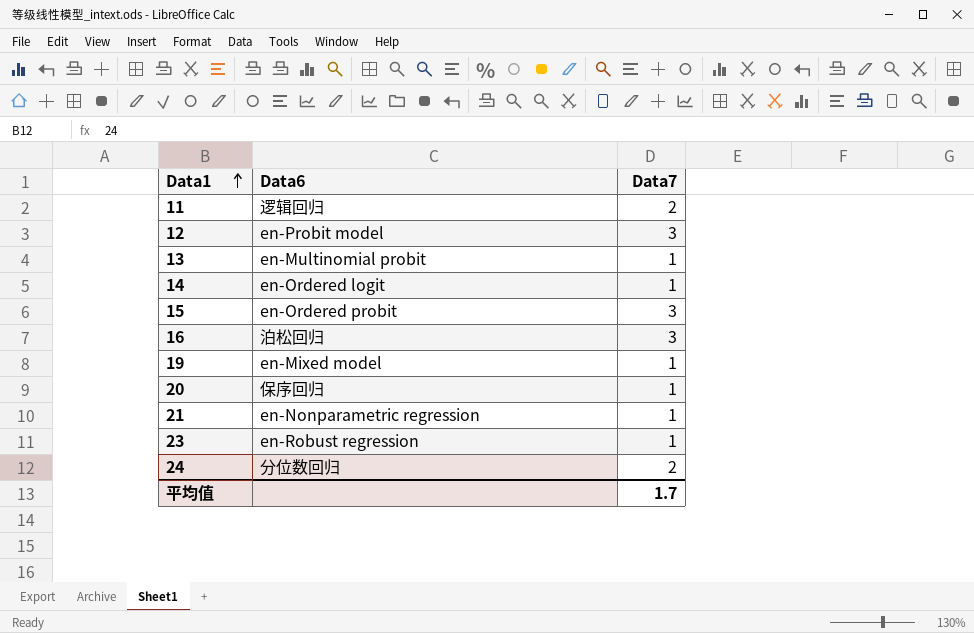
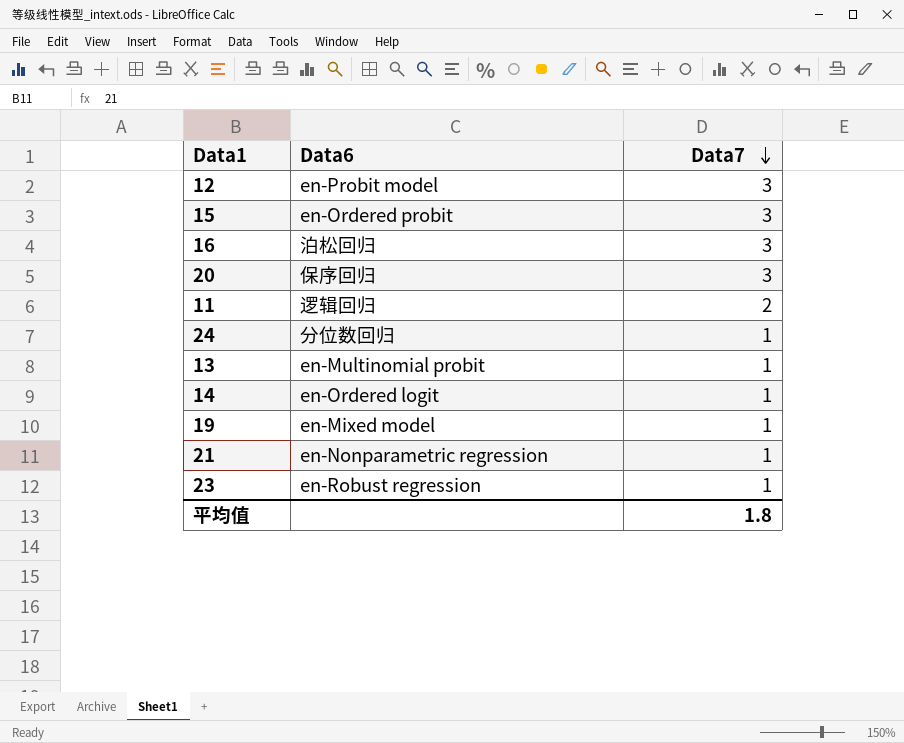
row order: Data1 ascending -> Data7 descending
20 | Data7: 1 -> 3
24 | Data7: 2 -> 1
平均值 | Data7: 1.7 -> 1.8

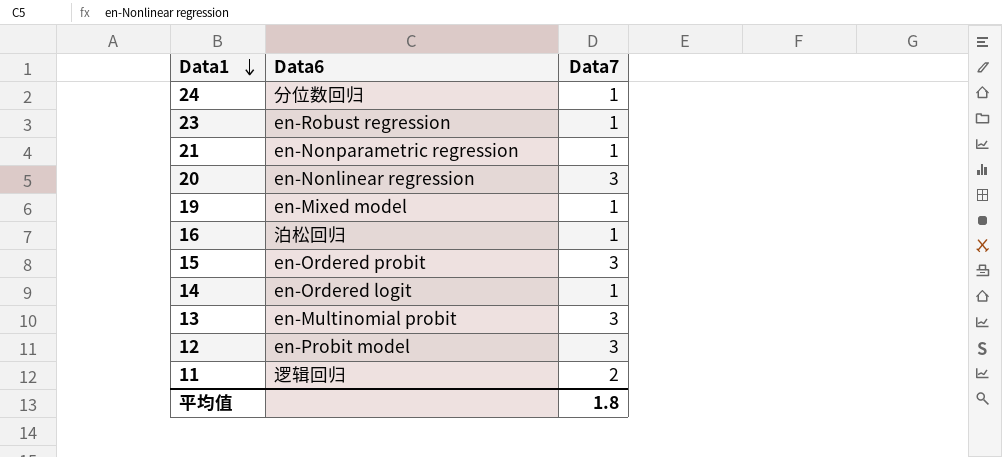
row order: Data7 descending -> Data1 descending
20 | Data6: 保序回归 -> en-Nonlinear regression
16 | Data7: 3 -> 1
13 | Data7: 1 -> 3

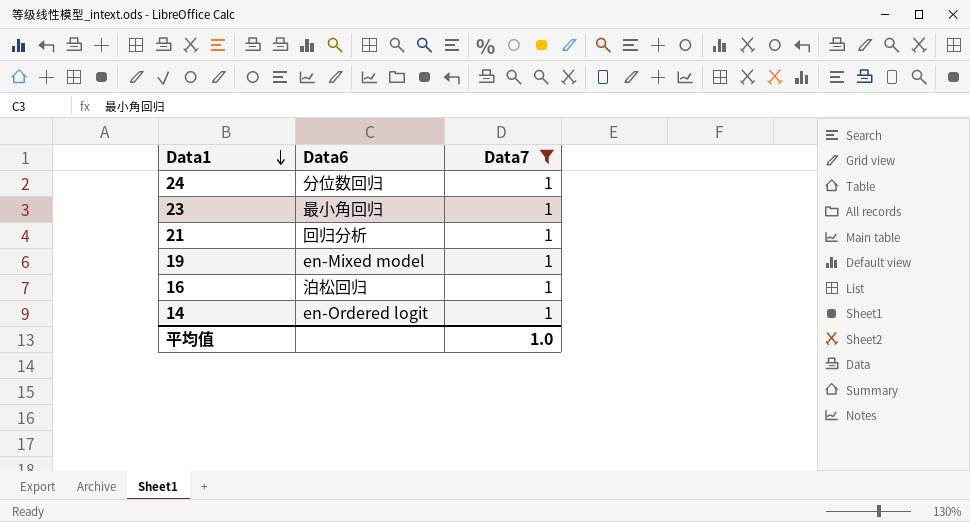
filter: none -> Data7 = 1
23 | Data6: en-Robust regression -> 最小角回归
21 | Data6: en-Nonparametric regression -> 回归分析
平均值 | Data7: 1.8 -> 1.0

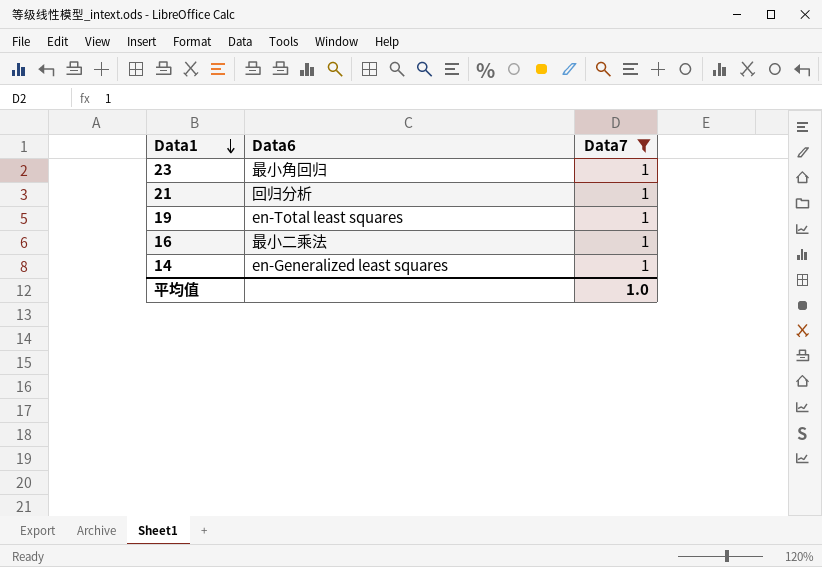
row 24: 分位数回归 | 1 -> none
19 | Data6: en-Mixed model -> en-Total least squares
16 | Data6: 泊松回归 -> 最小二乘法
14 | Data6: en-Ordered logit -> en-Generalized least squares

